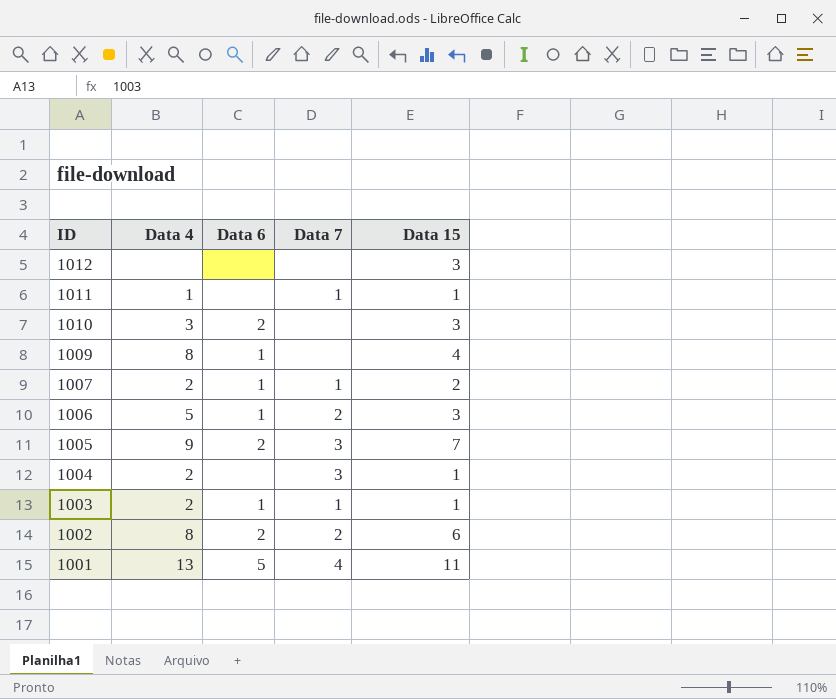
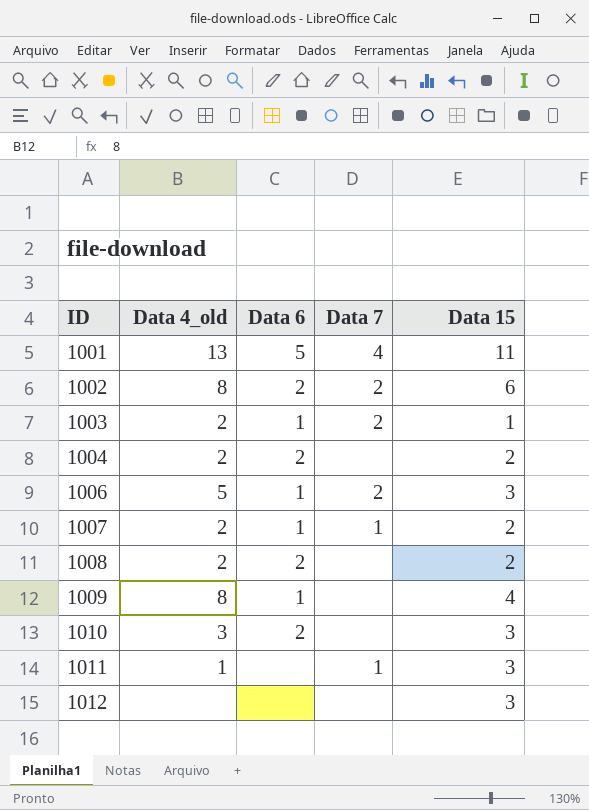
row order: ID descending -> ID ascending
column name: Data 4 -> Data 4_old
row 1005: 9 | 2 | 3 | 7 -> none
1003 | Data 7: 1 -> 2
1004 | Data 6: none -> 2
1004 | Data 7: 3 -> none
1004 | Data 15: 1 -> 2
row 1008: none -> 2 | 2 | none | 2
1011 | Data 15: 1 -> 3

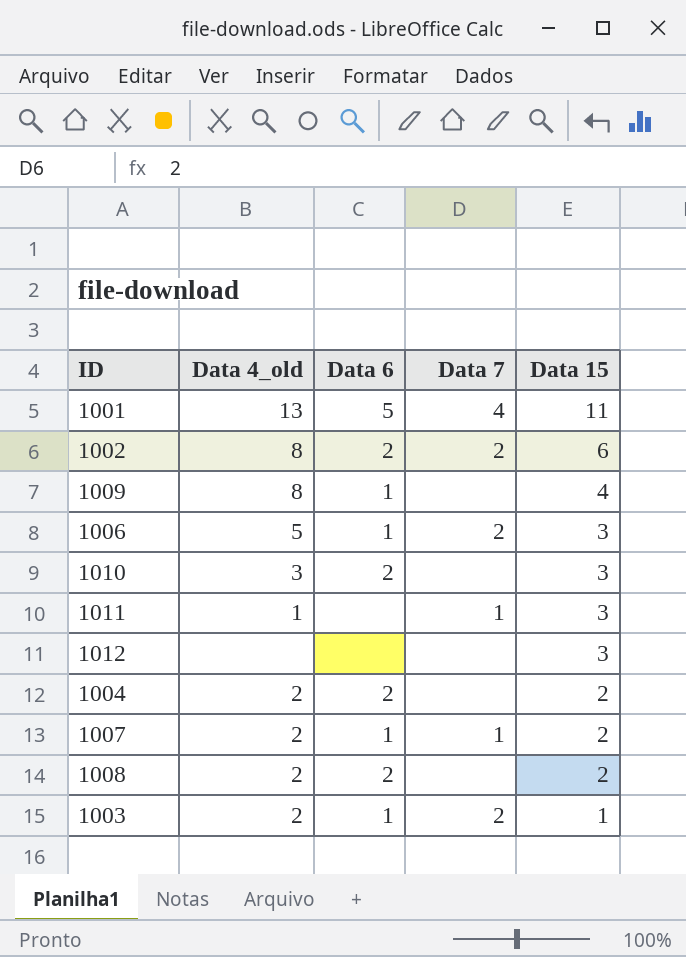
row order: ID ascending -> Data 15 descending

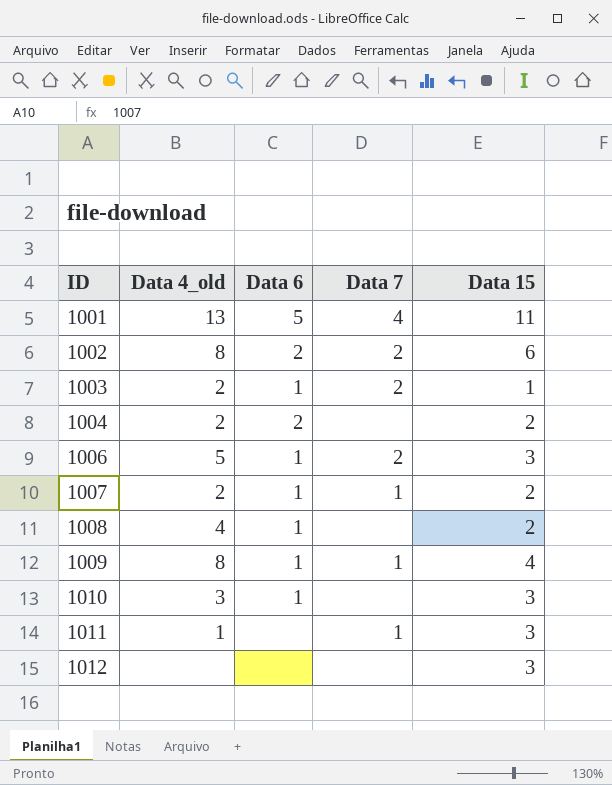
row order: Data 15 descending -> ID ascending
1008 | Data 4_old: 2 -> 4
1008 | Data 6: 2 -> 1
1009 | Data 7: none -> 1
1010 | Data 6: 2 -> 1

